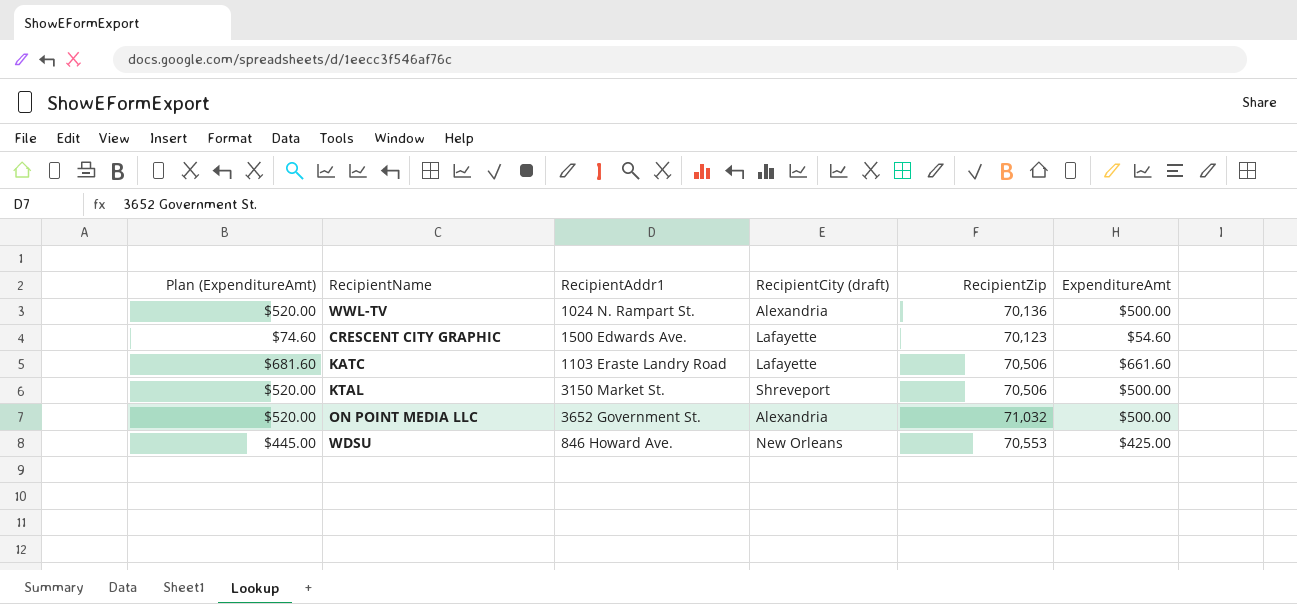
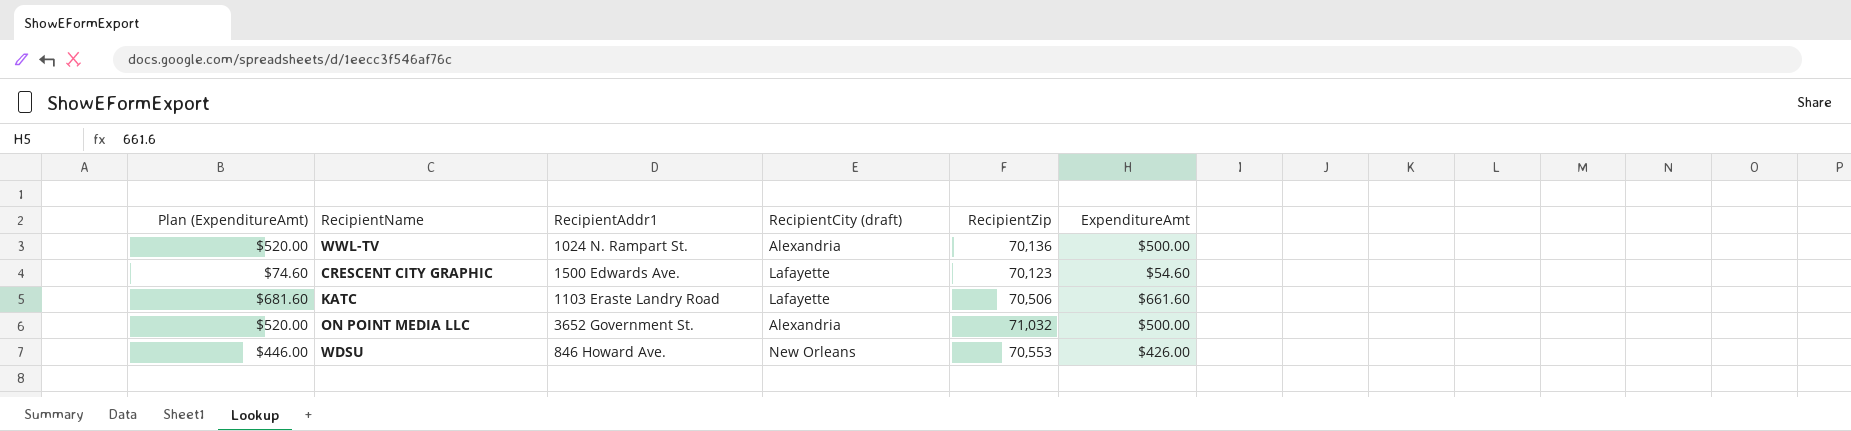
row KTAL: $520.00 | 3150 Market St. | Shreveport | 70,506 | $500.00 -> none
WDSU | Plan (ExpenditureAmt): $445.00 -> $446.00
WDSU | ExpenditureAmt: $425.00 -> $426.00

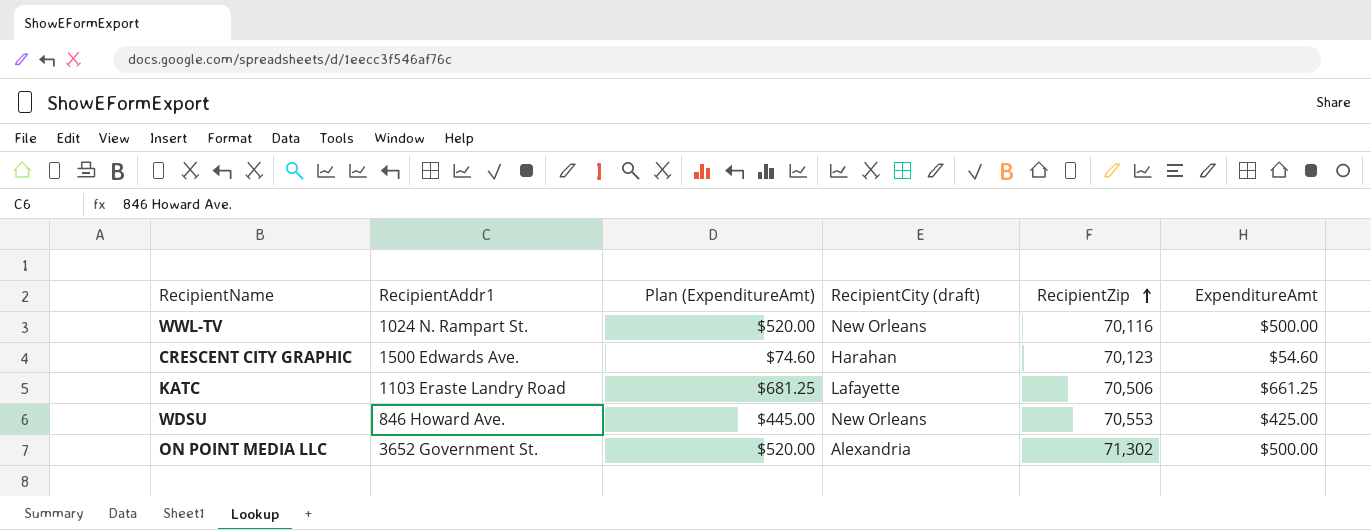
row order: none -> RecipientZip ascending
column Plan (ExpenditureAmt) | position: 1 -> 3
WWL-TV | RecipientCity (draft): Alexandria -> New Orleans
WWL-TV | RecipientZip: 70,136 -> 70,116
CRESCENT CITY GRAPHIC | RecipientCity (draft): Lafayette -> Harahan
KATC | Plan (ExpenditureAmt): $681.60 -> $681.25
KATC | ExpenditureAmt: $661.60 -> $661.25
WDSU | Plan (ExpenditureAmt): $446.00 -> $445.00
WDSU | ExpenditureAmt: $426.00 -> $425.00
ON POINT MEDIA LLC | RecipientZip: 71,032 -> 71,302

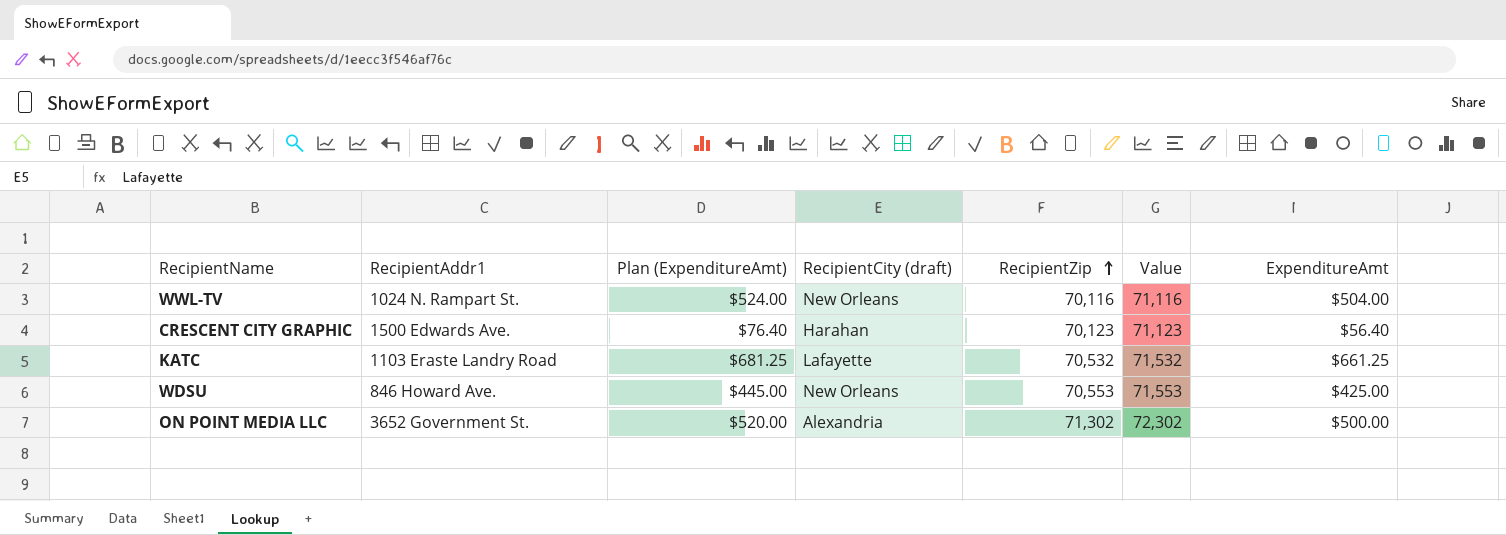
column Value | formula: none -> [RecipientZip] + 1000
WWL-TV | Plan (ExpenditureAmt): $520.00 -> $524.00
WWL-TV | ExpenditureAmt: $500.00 -> $504.00
CRESCENT CITY GRAPHIC | Plan (ExpenditureAmt): $74.60 -> $76.40
CRESCENT CITY GRAPHIC | ExpenditureAmt: $54.60 -> $56.40
KATC | RecipientZip: 70,506 -> 70,532

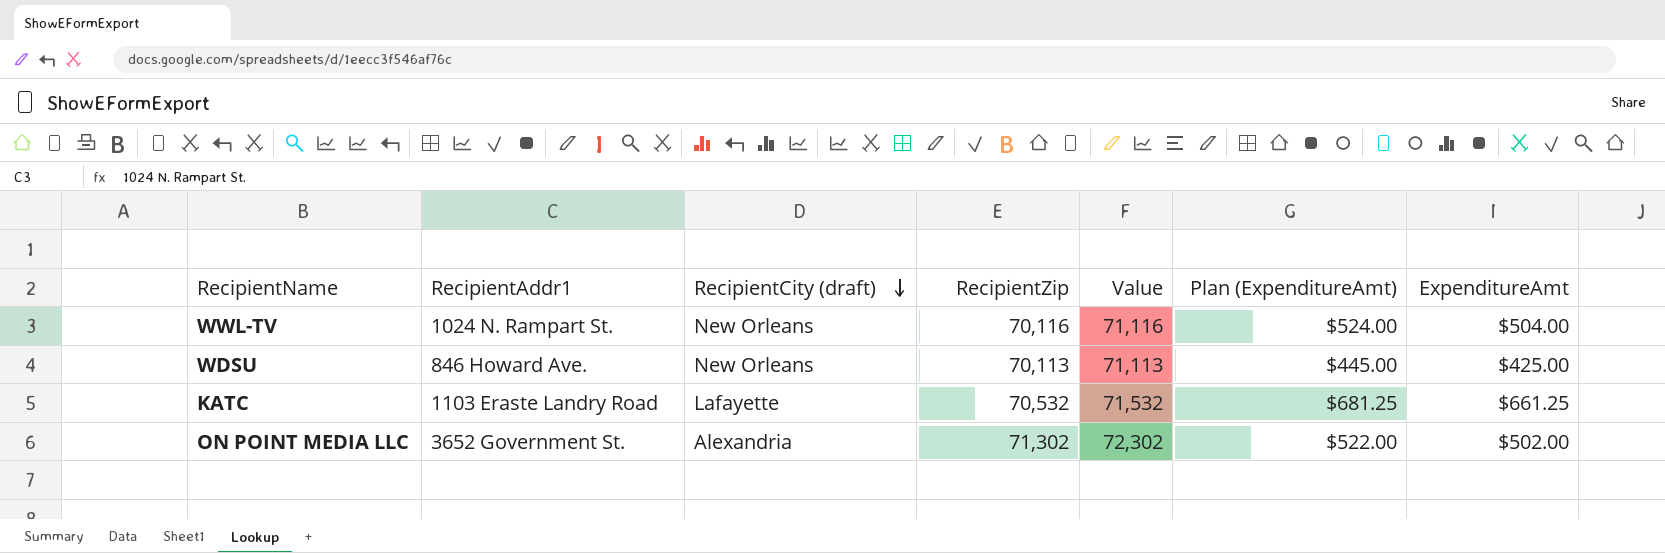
row order: RecipientZip ascending -> RecipientCity (draft) descending
column Plan (ExpenditureAmt) | position: 3 -> 6
row CRESCENT CITY GRAPHIC: 1500 Edwards Ave. | $76.40 | Harahan | 70,123 | 71,123 | $56.40 -> none
WDSU | RecipientZip: 70,553 -> 70,113
WDSU | Value: 71,553 -> 71,113
ON POINT MEDIA LLC | Plan (ExpenditureAmt): $520.00 -> $522.00
ON POINT MEDIA LLC | ExpenditureAmt: $500.00 -> $502.00

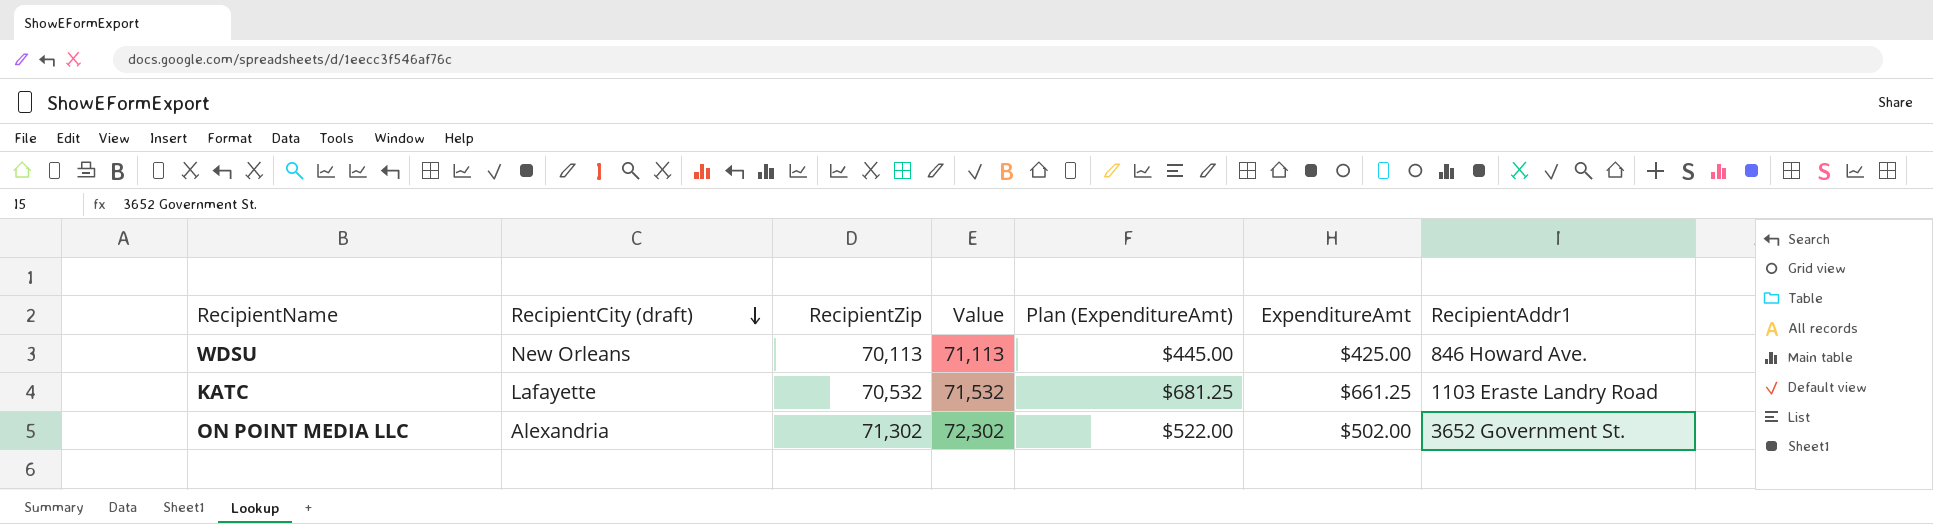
column RecipientAddr1 | position: 2 -> 7
row WWL-TV: 1024 N. Rampart St. | New Orleans | 70,116 | 71,116 | $524.00 | $504.00 -> none

